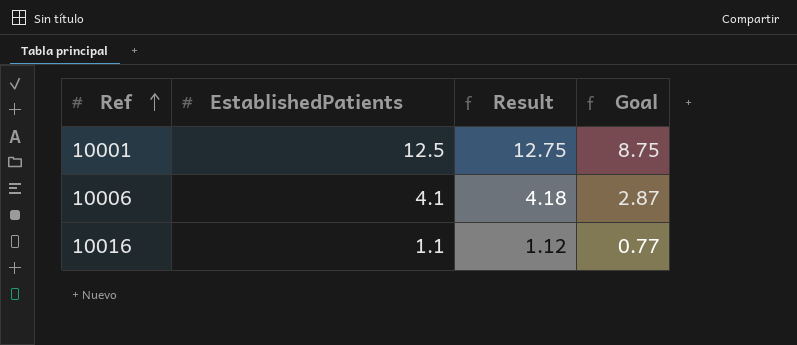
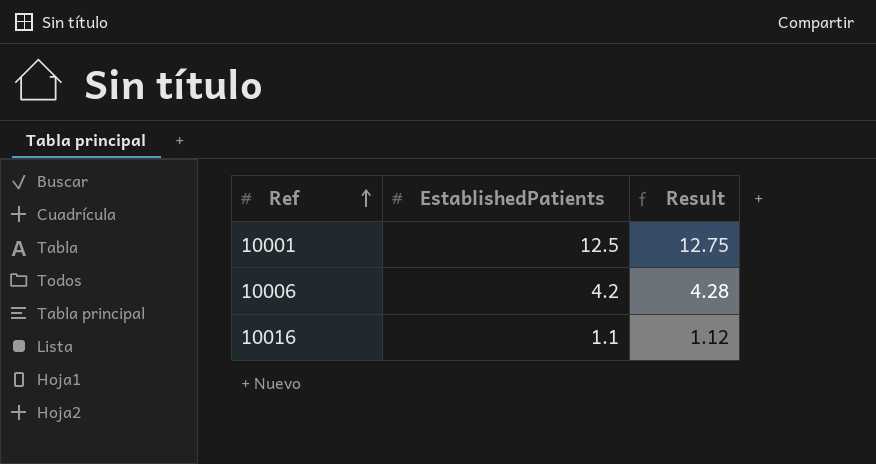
column Goal | formula: [EstablishedPatients] * 0.7 -> none
10006 | EstablishedPatients: 4.1 -> 4.2
10006 | Result: 4.18 -> 4.28

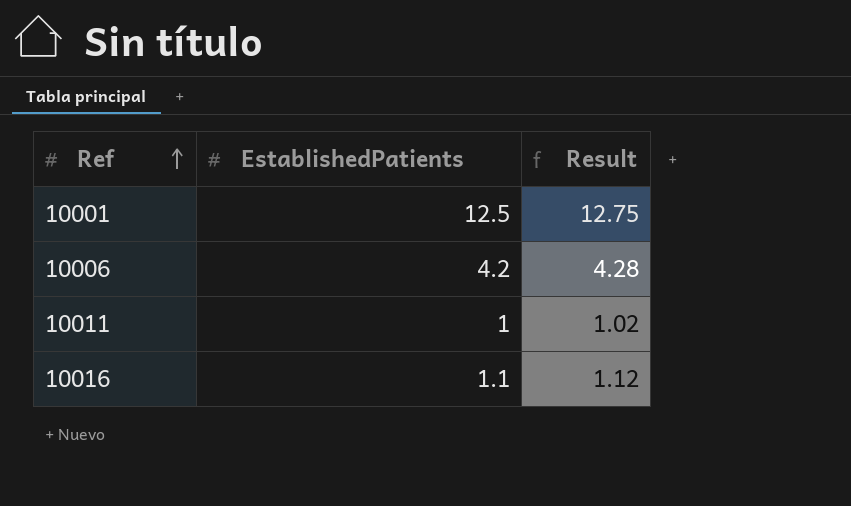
row 10011: none -> 1 | 1.02

